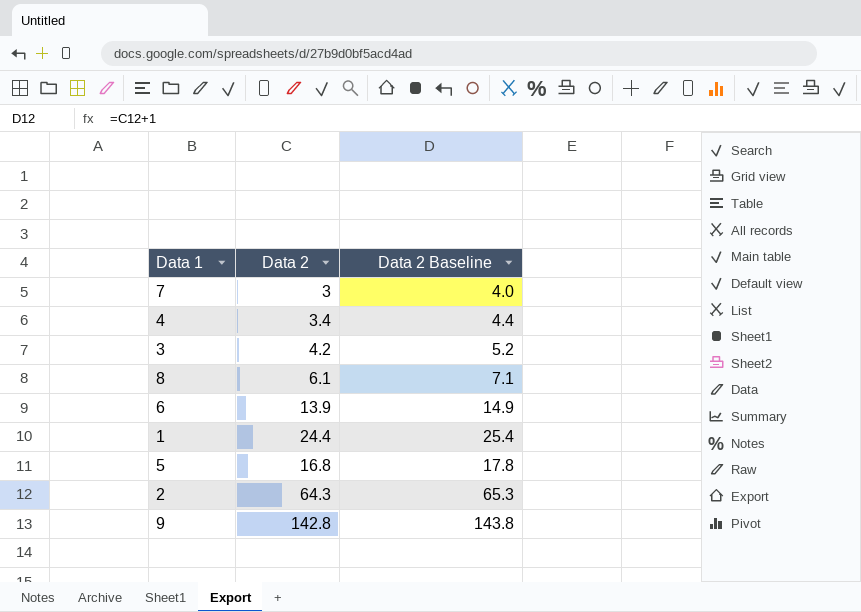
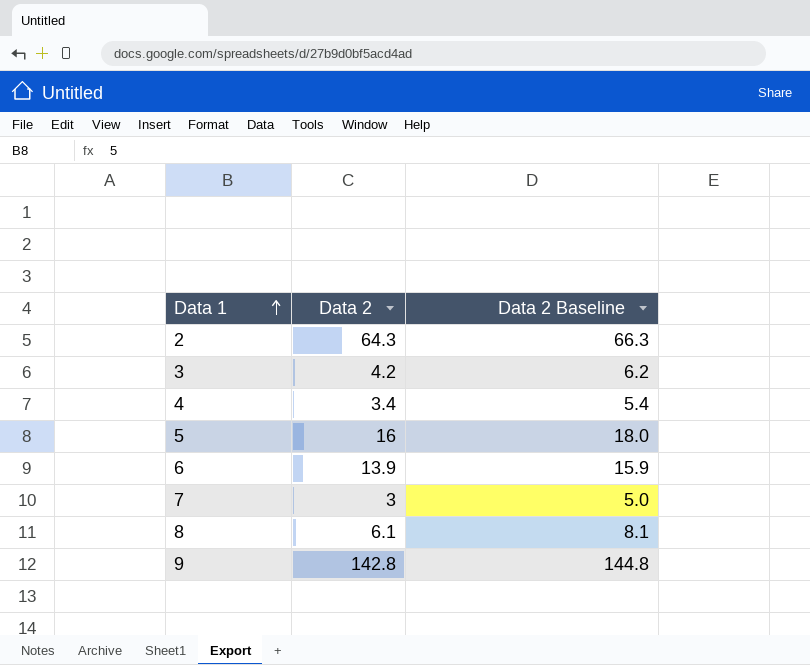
row order: none -> Data 1 ascending
column Data 2 Baseline | formula: [Data 2] + 1 -> [Data 2] + 2
row 1: 24.4 | 25.4 -> none
5 | Data 2: 16.8 -> 16

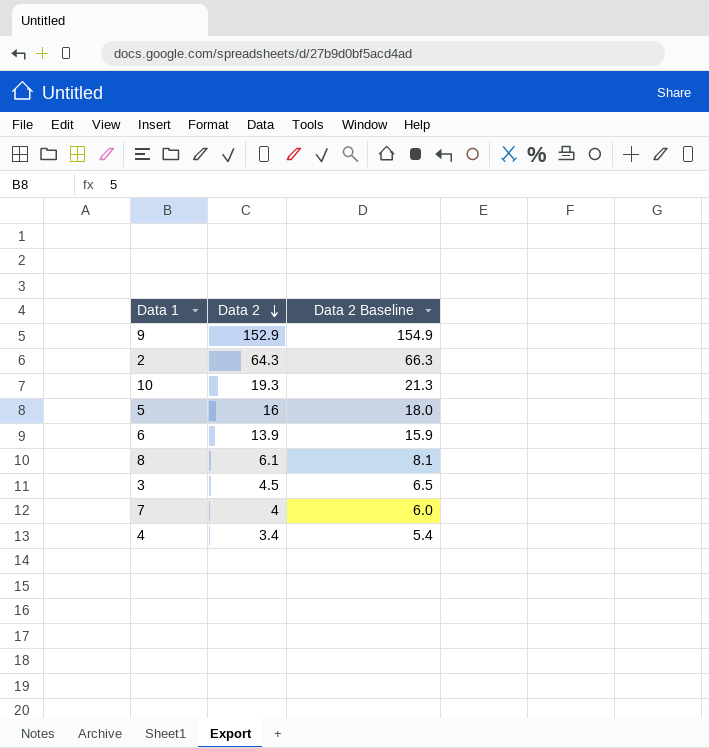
row order: Data 1 ascending -> Data 2 descending
9 | Data 2: 142.8 -> 152.9
9 | Data 2 Baseline: 144.8 -> 154.9
row 10: none -> 19.3 | 21.3
3 | Data 2: 4.2 -> 4.5
3 | Data 2 Baseline: 6.2 -> 6.5
7 | Data 2: 3 -> 4
7 | Data 2 Baseline: 5.0 -> 6.0

